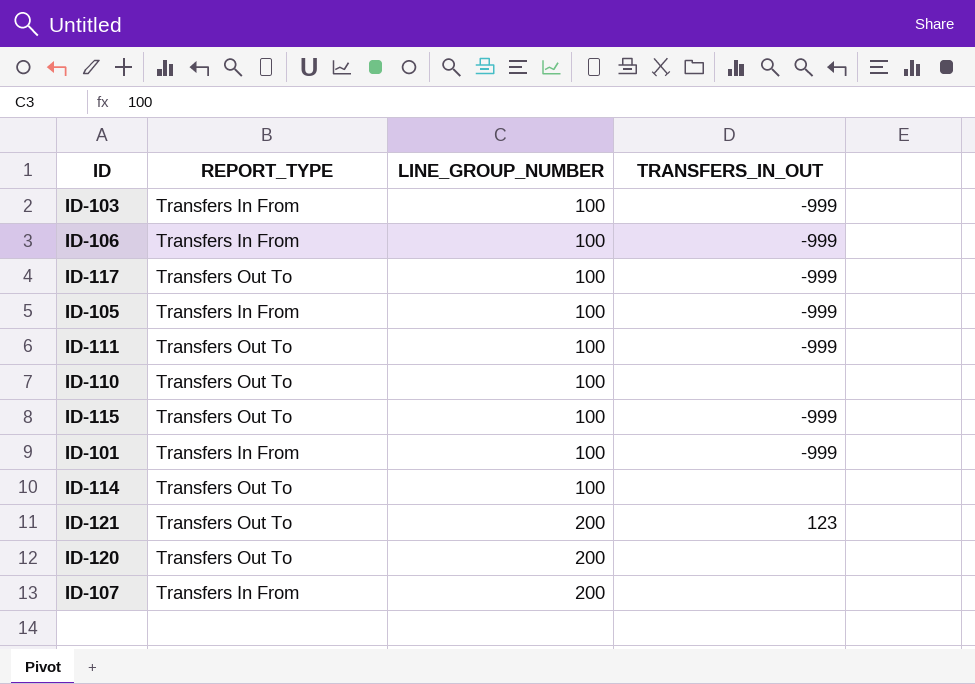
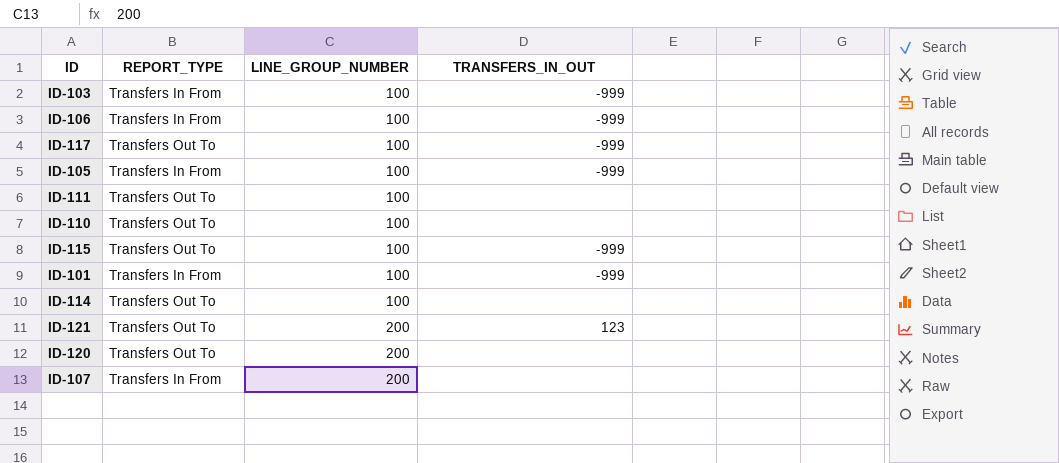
ID-111 | TRANSFERS_IN_OUT: -999 -> none

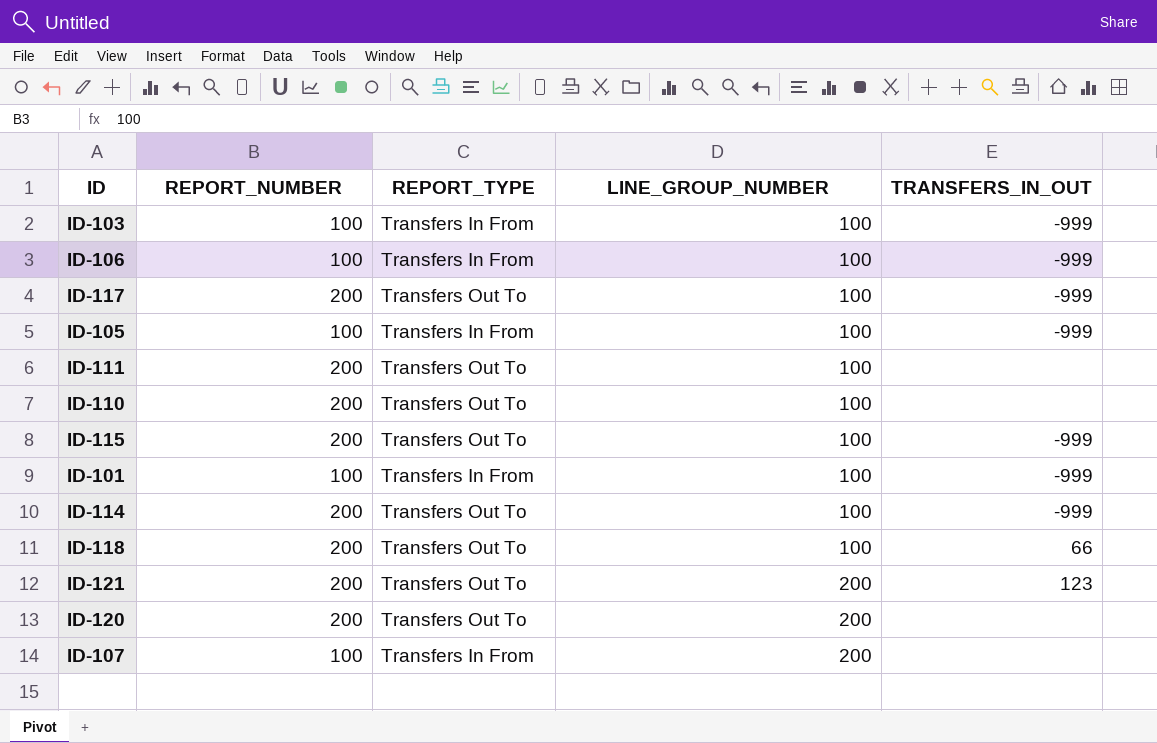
column REPORT_NUMBER | position: none -> 2
ID-114 | TRANSFERS_IN_OUT: none -> -999
row ID-118: none -> 200 | Transfers Out To | 100 | 66

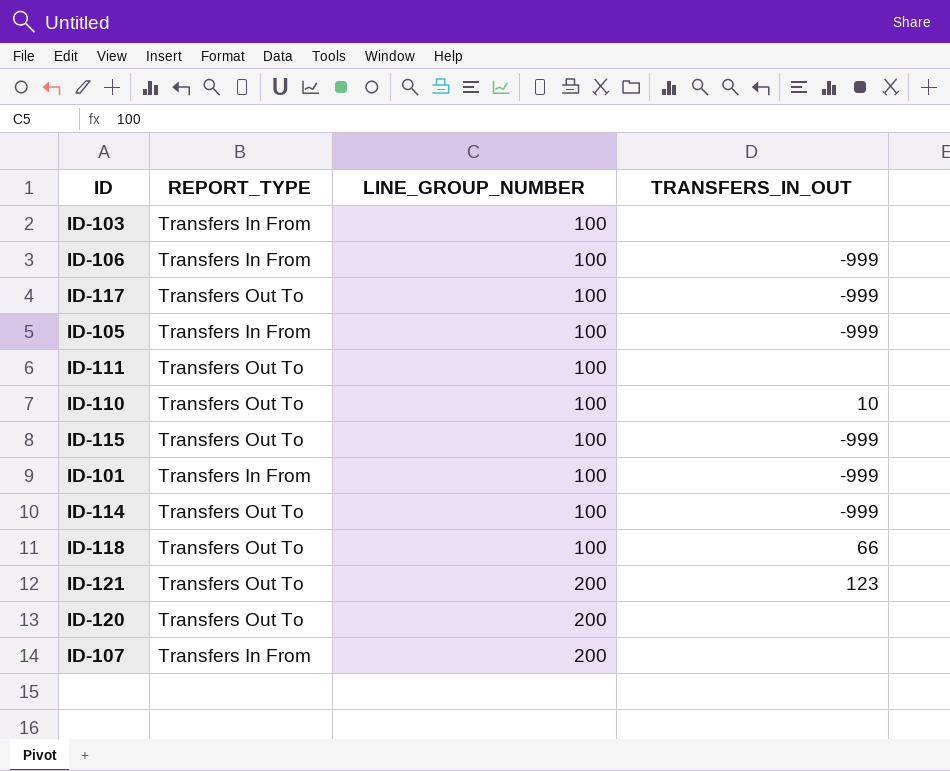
column REPORT_NUMBER | position: 2 -> none
ID-103 | TRANSFERS_IN_OUT: -999 -> none
ID-110 | TRANSFERS_IN_OUT: none -> 10

